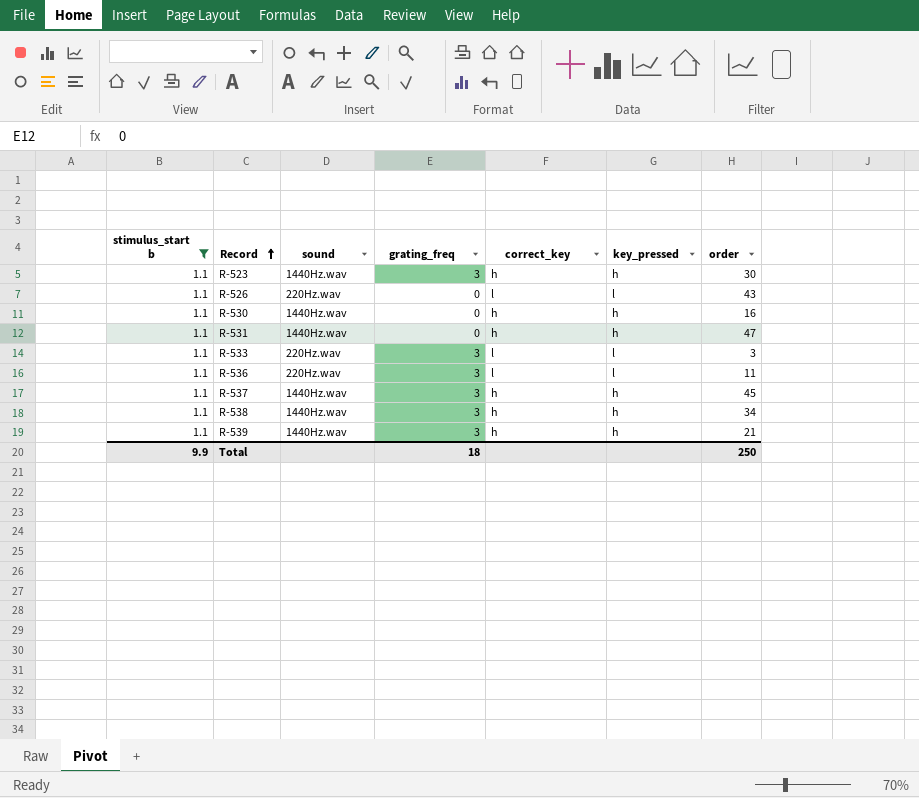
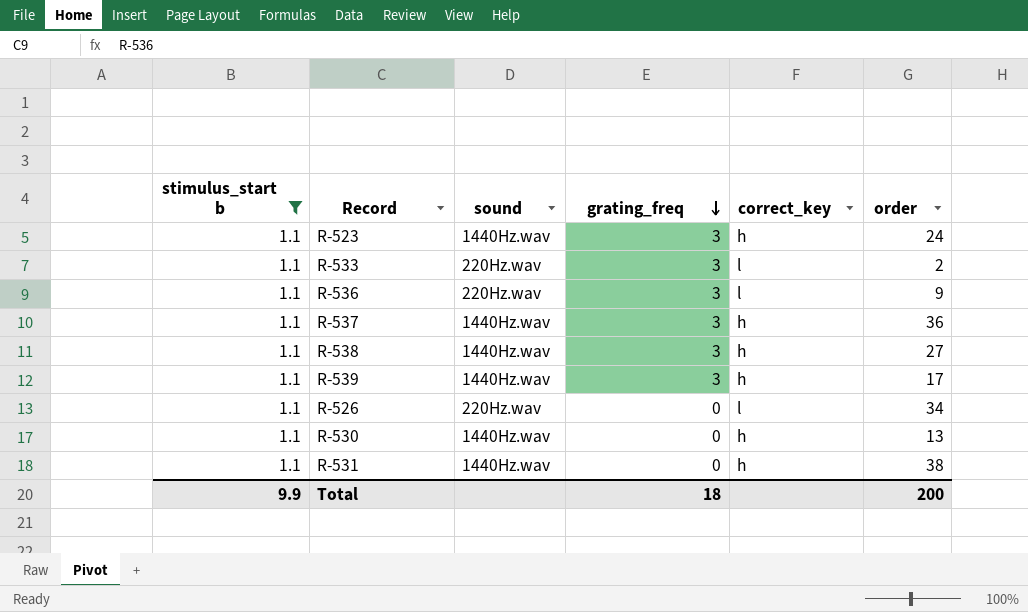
row order: Record ascending -> grating_freq descending
column key_pressed | position: 6 -> none
R-523 | order: 30 -> 24
R-533 | order: 3 -> 2
R-536 | order: 11 -> 9
R-537 | order: 45 -> 36
R-538 | order: 34 -> 27
R-539 | order: 21 -> 17
R-526 | order: 43 -> 34
R-530 | order: 16 -> 13
R-531 | order: 47 -> 38
Total | order: 250 -> 200

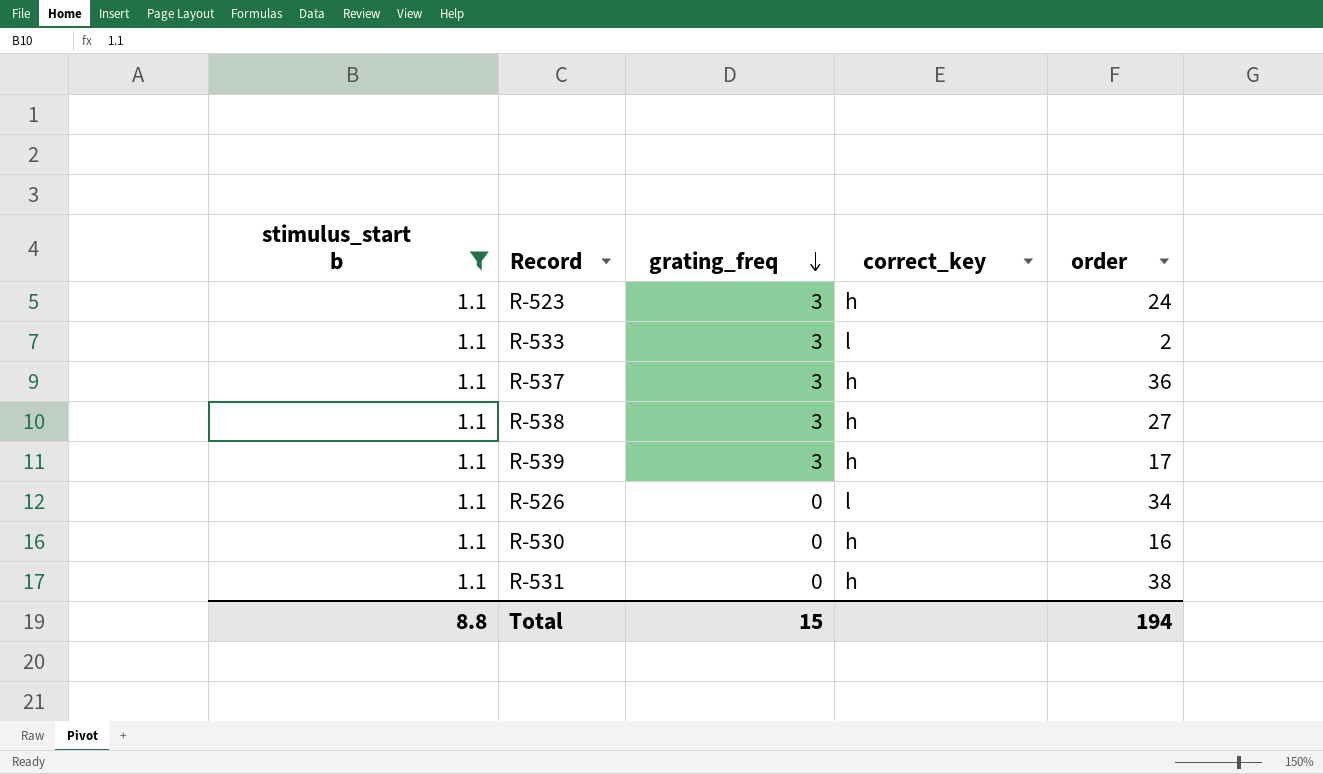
column sound | position: 3 -> none
row R-536: 1.1 | 220Hz.wav | 3 | l | 9 -> none
R-530 | order: 13 -> 16
Total | stimulus_start b: 9.9 -> 8.8
Total | grating_freq: 18 -> 15
Total | order: 200 -> 194

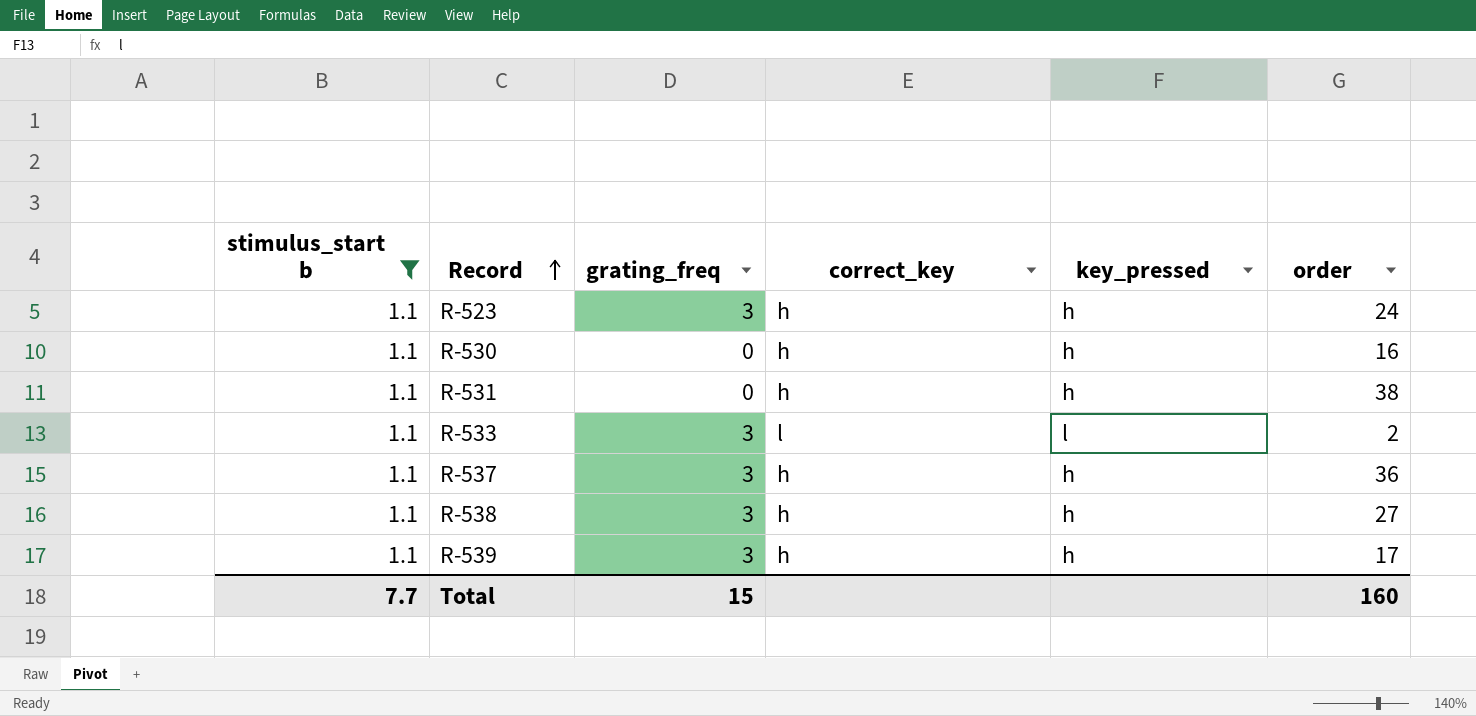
row order: grating_freq descending -> Record ascending
column key_pressed | position: none -> 5
row R-526: 1.1 | 0 | l | 34 -> none
Total | stimulus_start b: 8.8 -> 7.7
Total | order: 194 -> 160

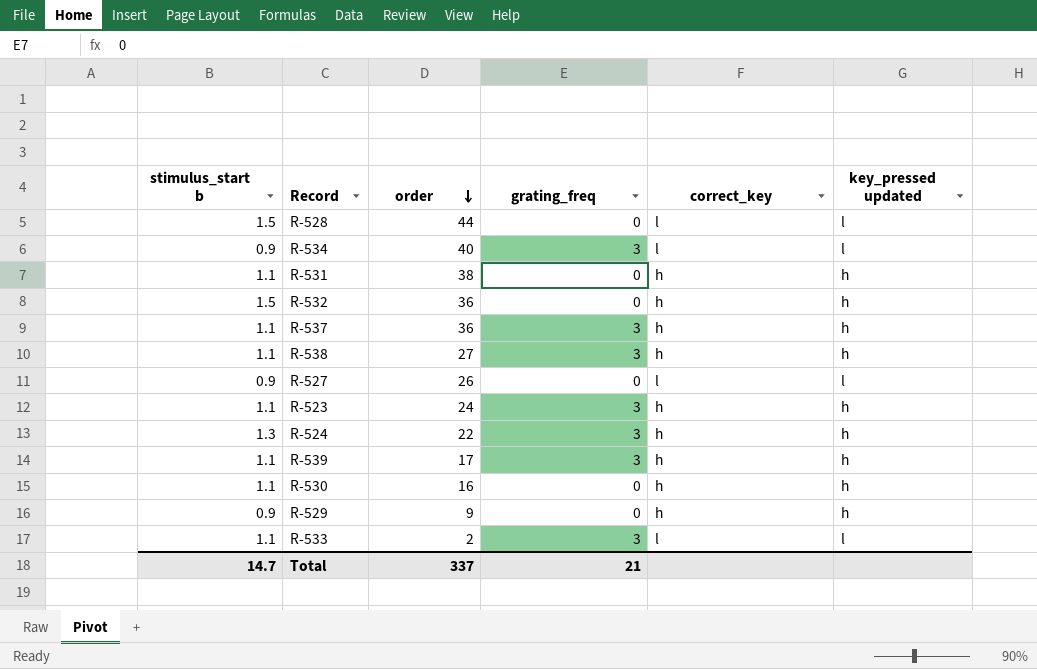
filter: stimulus_start b = 1.1 -> none
row order: Record ascending -> order descending
column order | position: 6 -> 3
column name: key_pressed -> key_pressed updated
Total | stimulus_start b: 7.7 -> 14.7
Total | order: 160 -> 337
Total | grating_freq: 15 -> 21

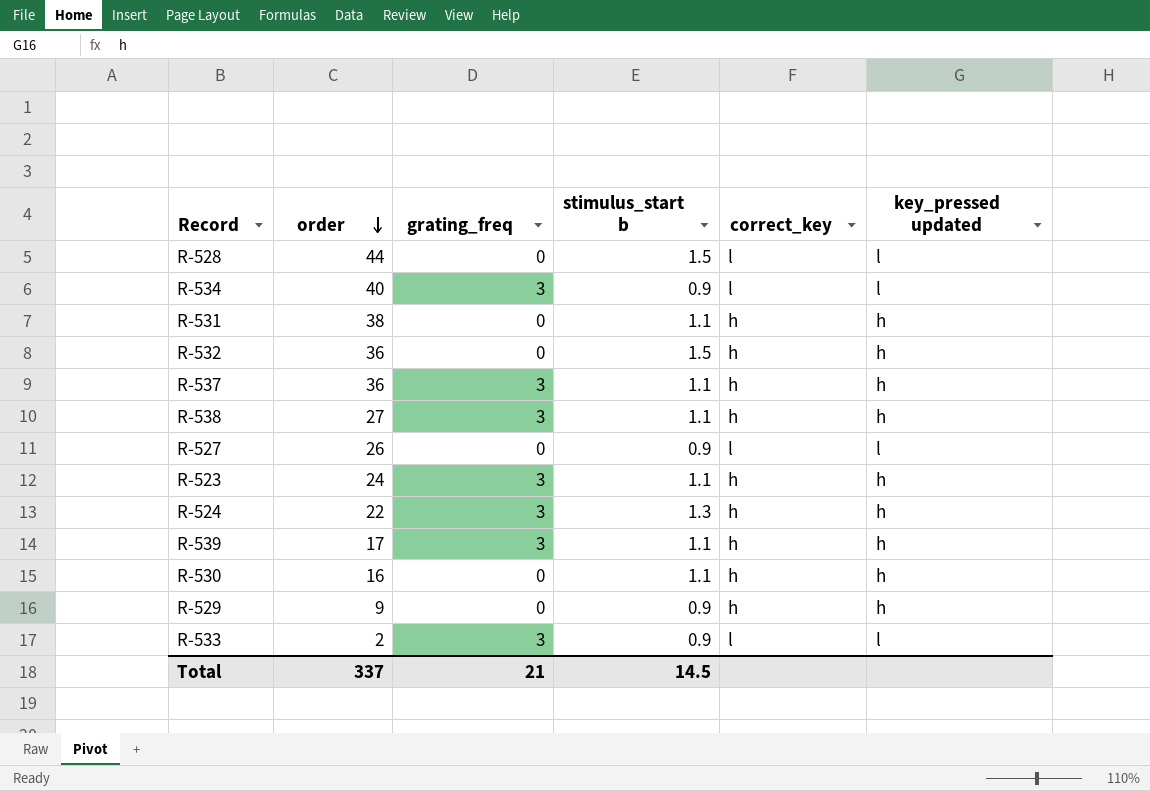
column stimulus_start b | position: 1 -> 4
R-533 | stimulus_start b: 1.1 -> 0.9
Total | stimulus_start b: 14.7 -> 14.5

